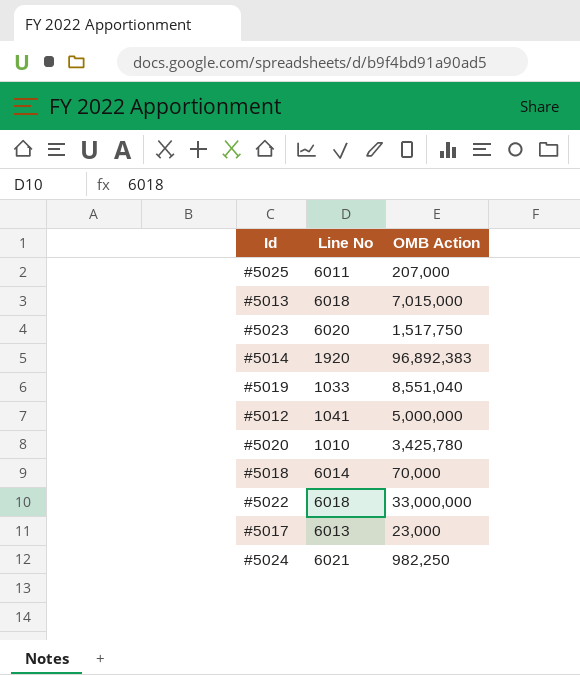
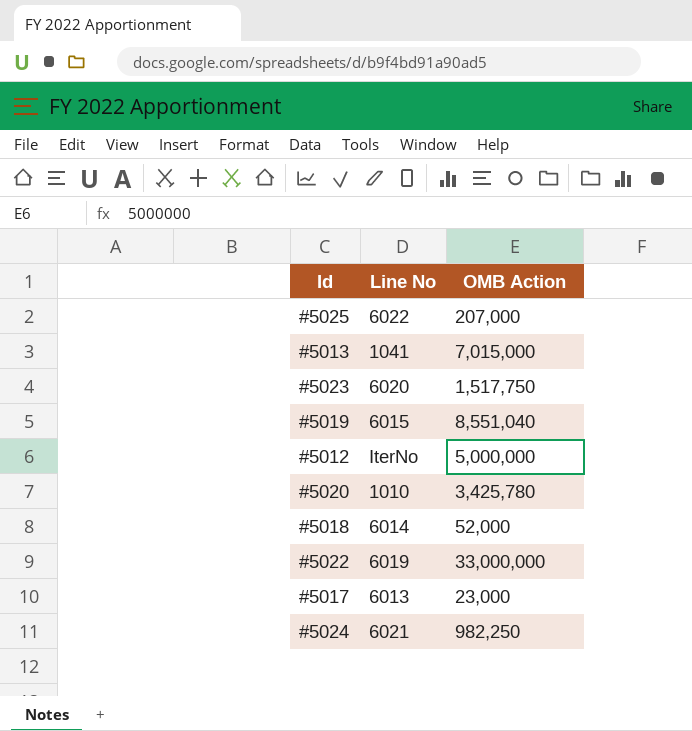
row #5014: 1920 | 96,892,383 -> none
#5025 | Line No: 6011 -> 6022
#5013 | Line No: 6018 -> 1041
#5019 | Line No: 1033 -> 6015
#5012 | Line No: 1041 -> IterNo
#5018 | OMB Action: 70,000 -> 52,000
#5022 | Line No: 6018 -> 6019

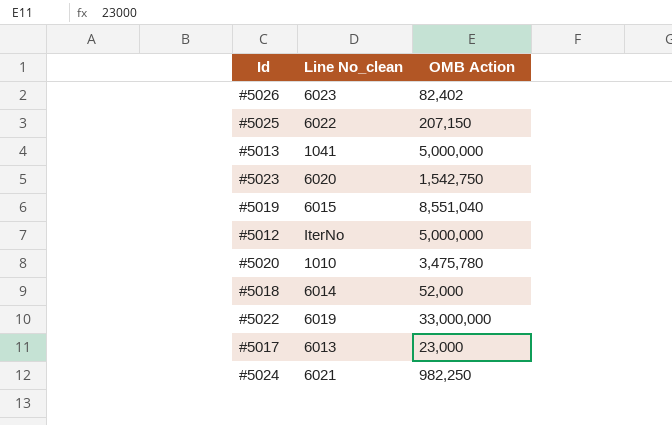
column name: Line No -> Line No_clean
row #5026: none -> 6023 | 82,402
#5025 | OMB Action: 207,000 -> 207,150
#5013 | OMB Action: 7,015,000 -> 5,000,000
#5023 | OMB Action: 1,517,750 -> 1,542,750
#5020 | OMB Action: 3,425,780 -> 3,475,780

